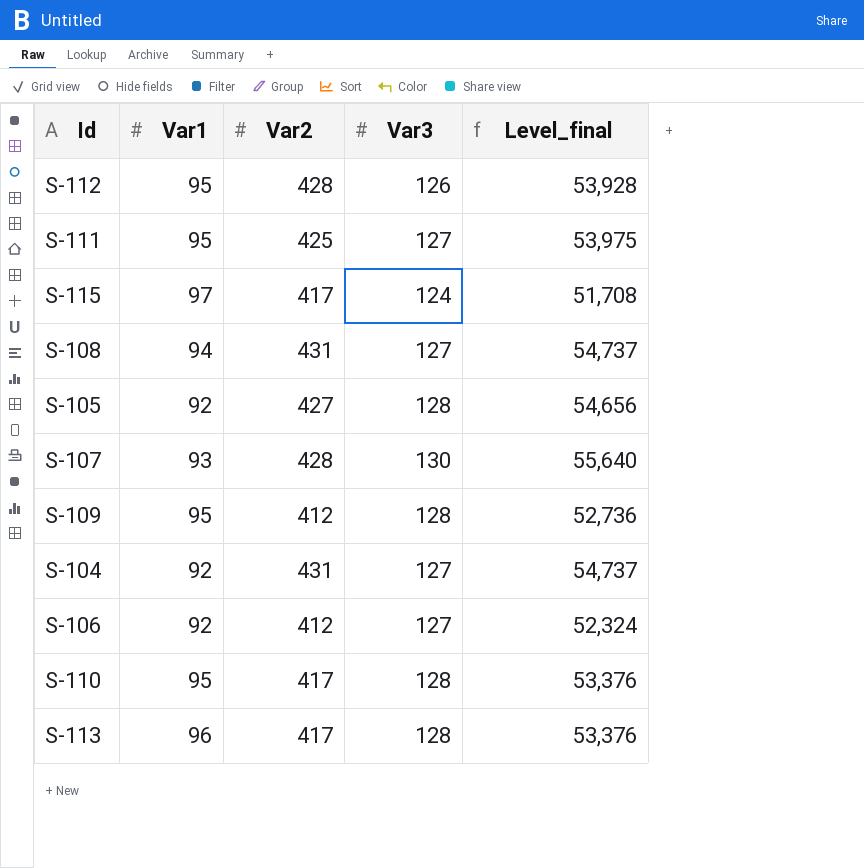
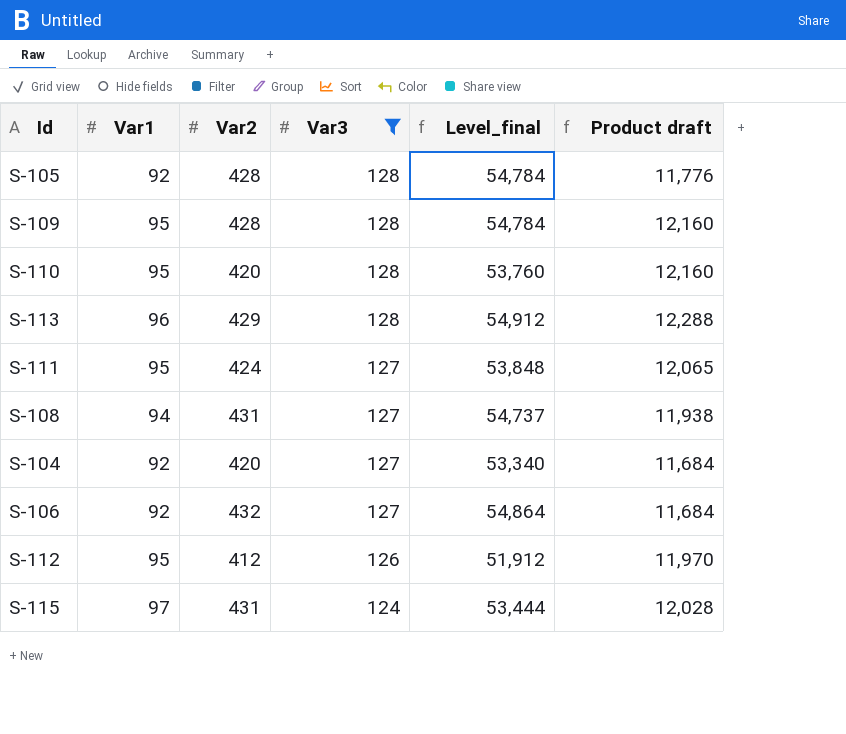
filter: none -> Var3 != 130
row order: none -> Var3 descending
column Product draft | formula: none -> [Var1] * [Var3]
S-105 | Var2: 427 -> 428
S-105 | Level_final: 54,656 -> 54,784
S-109 | Var2: 412 -> 428
S-109 | Level_final: 52,736 -> 54,784
S-110 | Var2: 417 -> 420
S-110 | Level_final: 53,376 -> 53,760
S-113 | Var2: 417 -> 429
S-113 | Level_final: 53,376 -> 54,912
S-111 | Var2: 425 -> 424
S-111 | Level_final: 53,975 -> 53,848
S-104 | Var2: 431 -> 420
S-104 | Level_final: 54,737 -> 53,340
S-106 | Var2: 412 -> 432
S-106 | Level_final: 52,324 -> 54,864
S-112 | Var2: 428 -> 412
S-112 | Level_final: 53,928 -> 51,912
S-115 | Var2: 417 -> 431
S-115 | Level_final: 51,708 -> 53,444

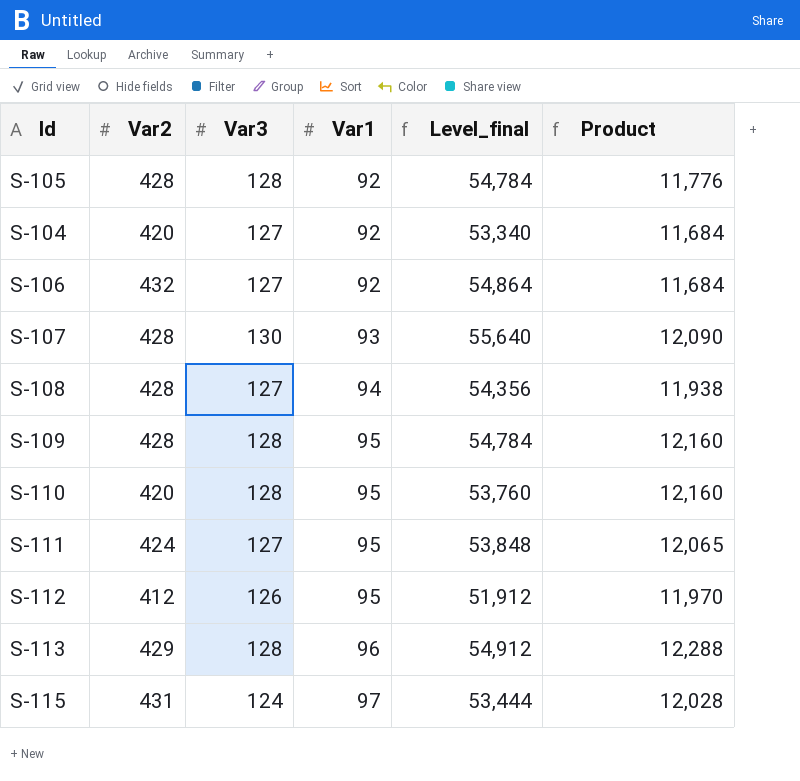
filter: Var3 != 130 -> none
row order: Var3 descending -> Var1 ascending
column Var1 | position: 2 -> 4
column name: Product draft -> Product
S-108 | Var2: 431 -> 428
S-108 | Level_final: 54,737 -> 54,356

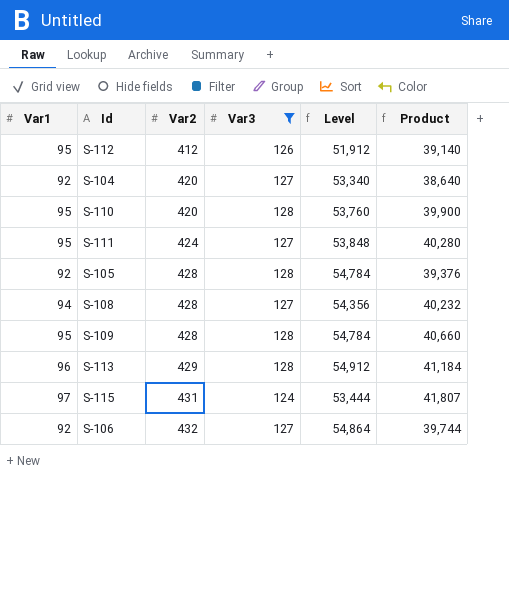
filter: none -> Var3 != 130
row order: Var1 ascending -> Var2 ascending
column Var1 | position: 4 -> 1
column name: Level_final -> Level
column Product | formula: [Var3] * [Var1] -> [Var1] * [Var2]

